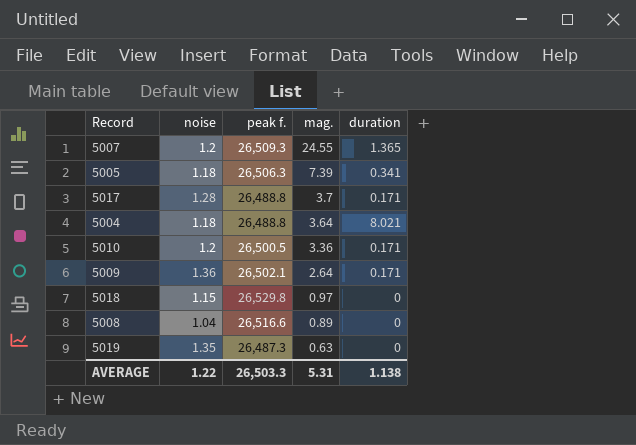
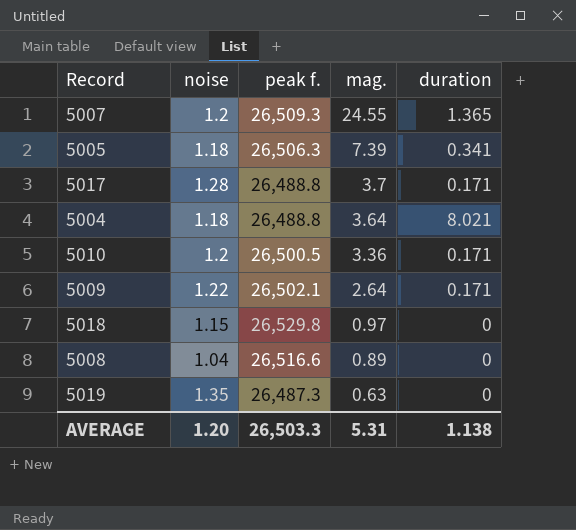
5009 | noise: 1.36 -> 1.22
AVERAGE | noise: 1.22 -> 1.20

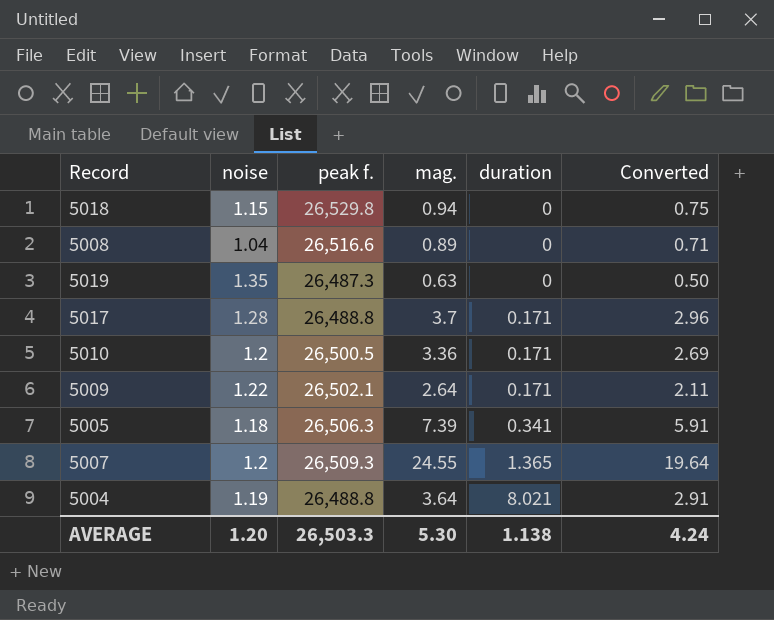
row order: mag. descending -> duration ascending
column Converted | formula: none -> [mag.] * 0.8
5018 | mag.: 0.97 -> 0.94
5004 | noise: 1.18 -> 1.19
AVERAGE | mag.: 5.31 -> 5.30

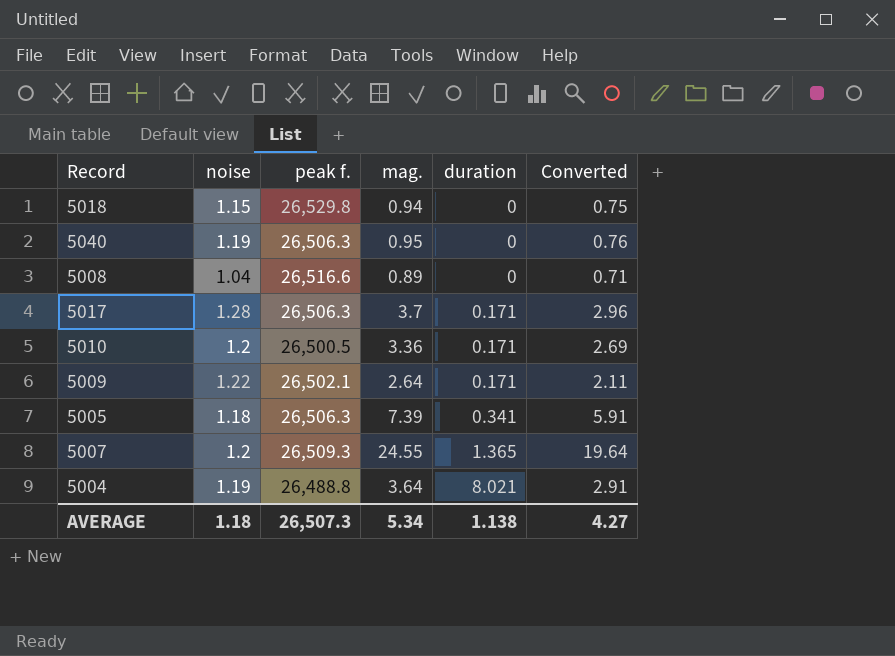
row 5019: 1.35 | 26,487.3 | 0.63 | 0 | 0.50 -> none
row 5040: none -> 1.19 | 26,506.3 | 0.95 | 0 | 0.76
5017 | peak f.: 26,488.8 -> 26,506.3
AVERAGE | noise: 1.20 -> 1.18
AVERAGE | peak f.: 26,503.3 -> 26,507.3
AVERAGE | mag.: 5.30 -> 5.34
AVERAGE | Converted: 4.24 -> 4.27

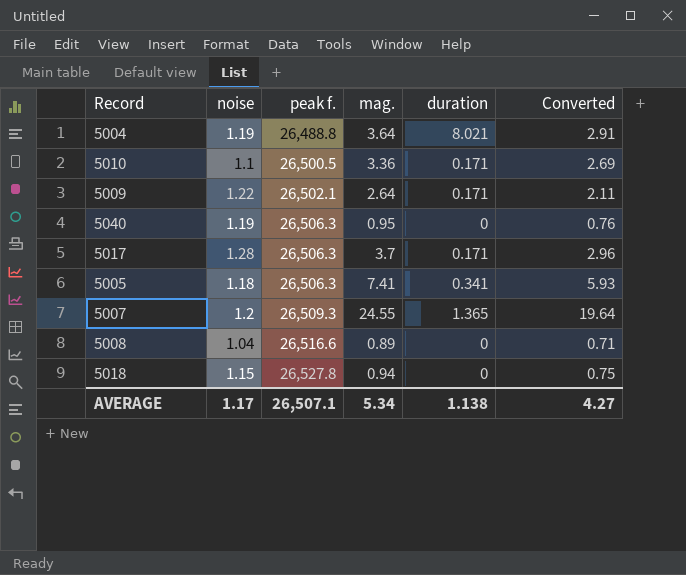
row order: duration ascending -> peak f. ascending
5010 | noise: 1.2 -> 1.1
5005 | mag.: 7.39 -> 7.41
5005 | Converted: 5.91 -> 5.93
5018 | peak f.: 26,529.8 -> 26,527.8
AVERAGE | noise: 1.18 -> 1.17
AVERAGE | peak f.: 26,507.3 -> 26,507.1

